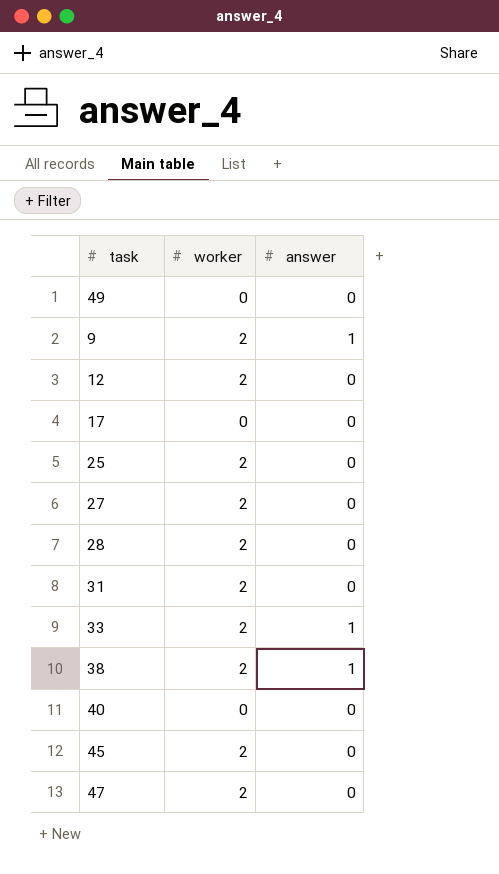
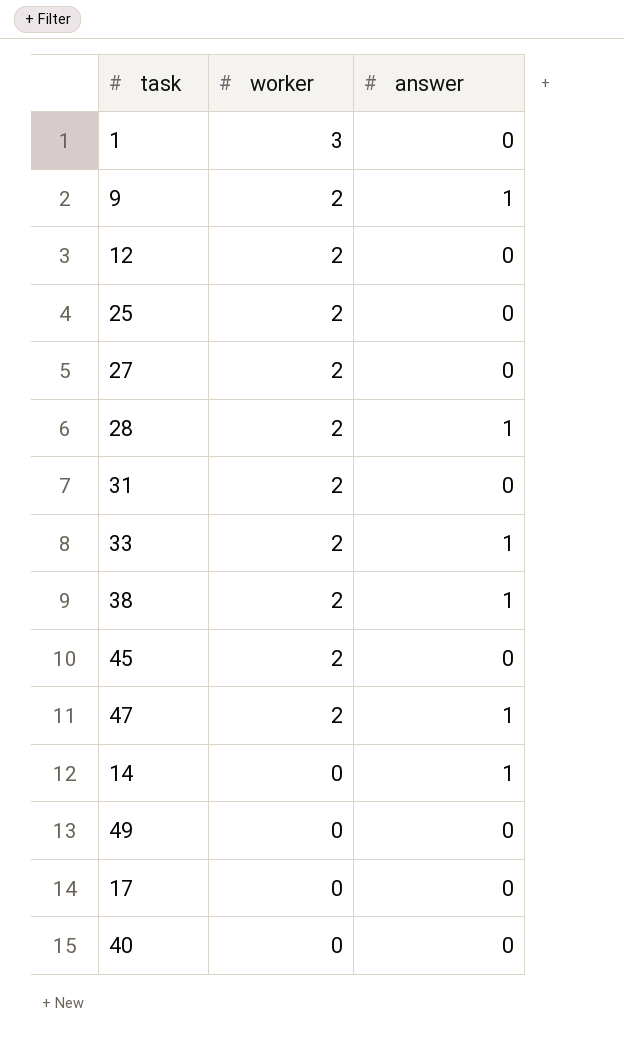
row order: none -> worker descending
row 1: none -> 3 | 0
28 | answer: 0 -> 1
47 | answer: 0 -> 1
row 14: none -> 0 | 1

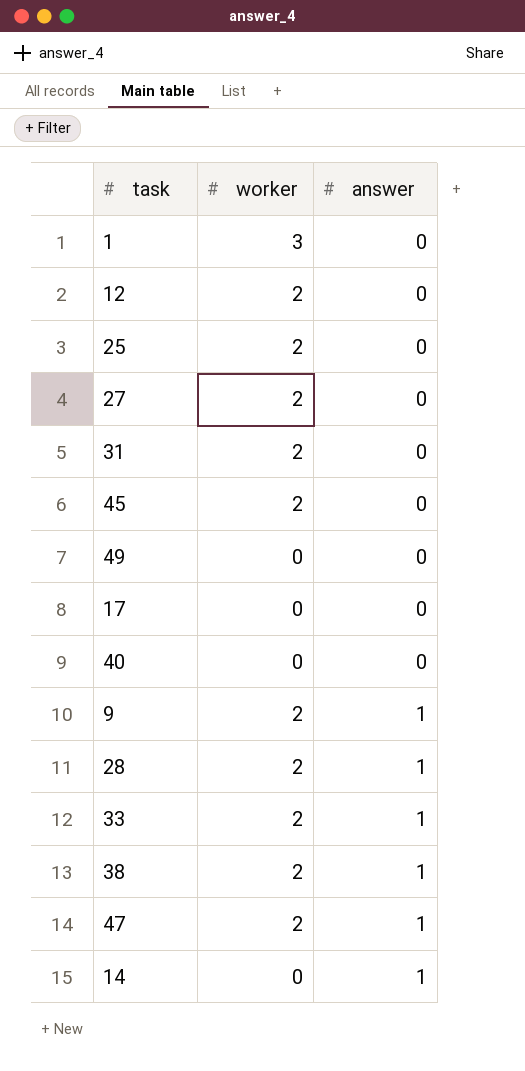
row order: worker descending -> answer ascending

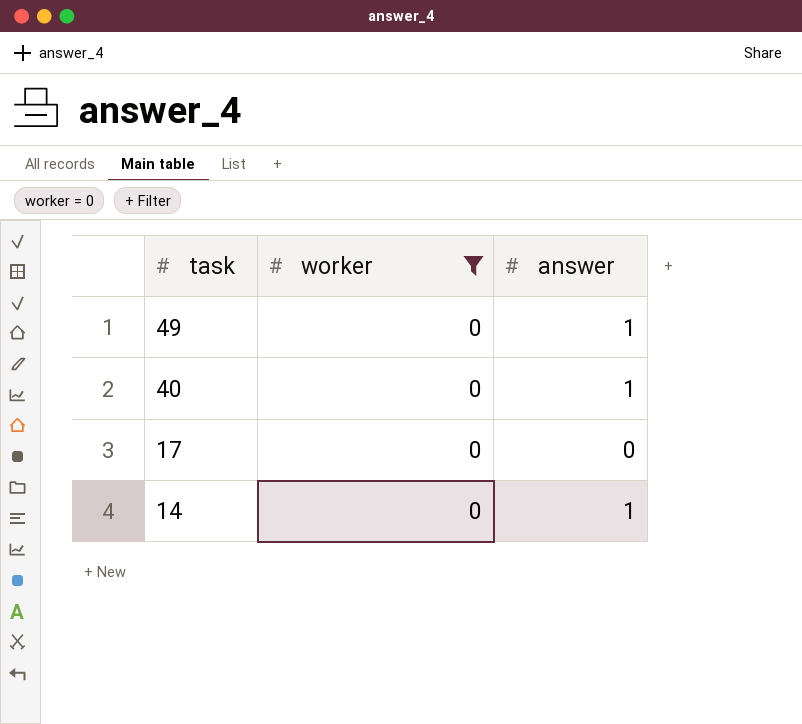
filter: none -> worker = 0
row order: answer ascending -> task descending
49 | answer: 0 -> 1
40 | answer: 0 -> 1

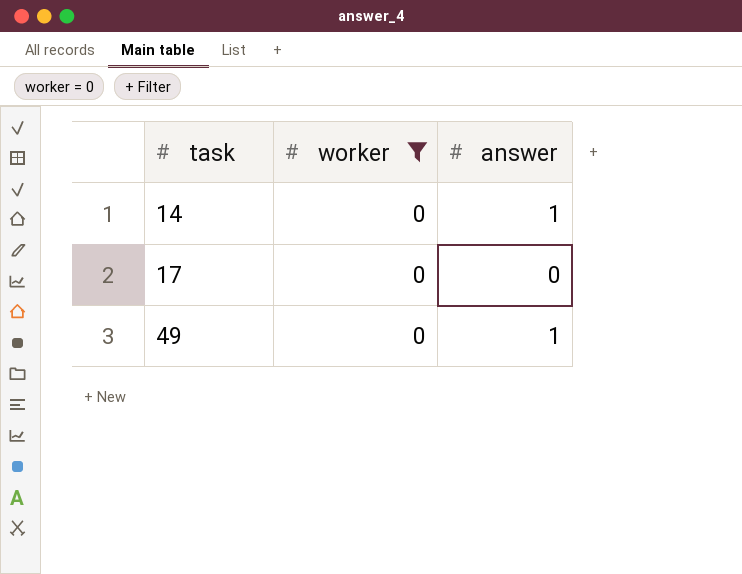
row order: task descending -> task ascending
row 40: 0 | 1 -> none

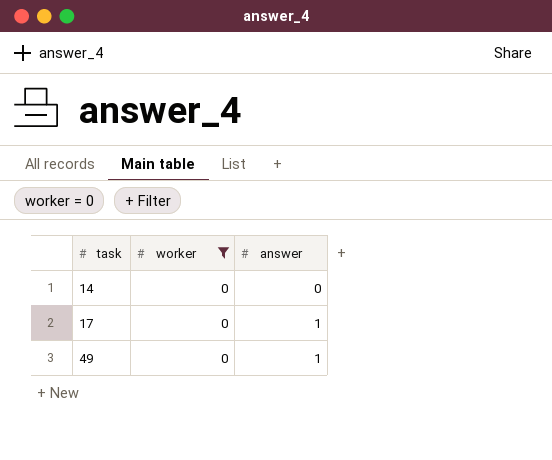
14 | answer: 1 -> 0
17 | answer: 0 -> 1

